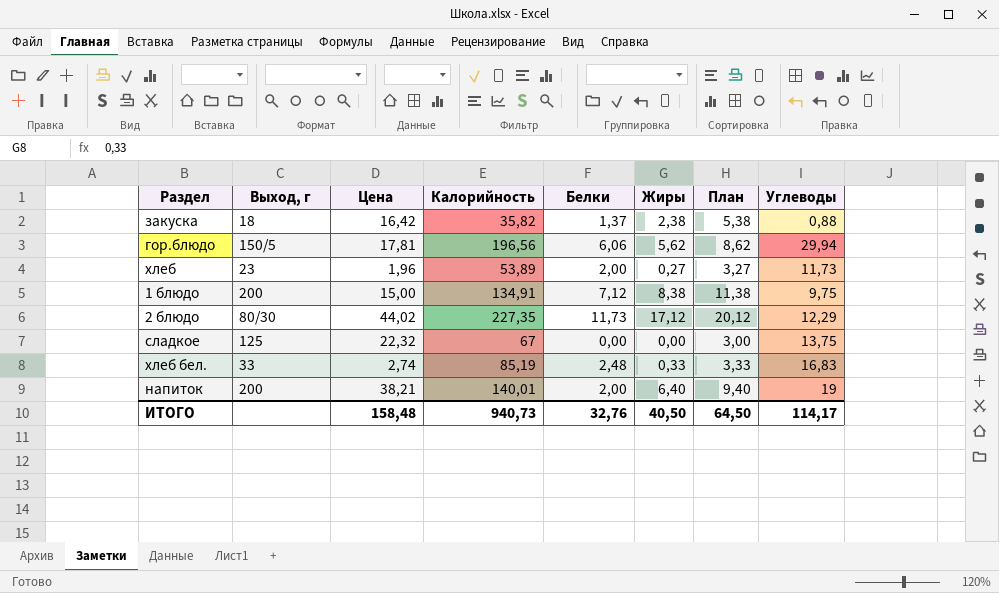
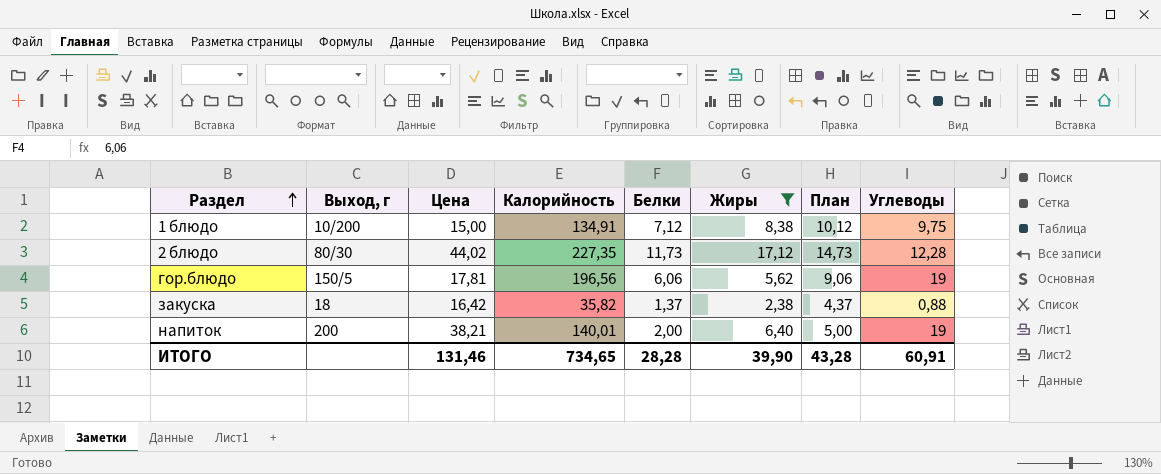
filter: none -> Жиры >= 2,38
row order: none -> Раздел ascending
column План | formula: [Жиры] + 3 -> [Белки] + 3
1 блюдо | Выход, г: 200 -> 10/200
2 блюдо | Углеводы: 12,29 -> 12,28
гор.блюдо | Углеводы: 29,94 -> 19
ИТОГО | Цена: 158,48 -> 131,46
ИТОГО | Калорийность: 940,73 -> 734,65
ИТОГО | Белки: 32,76 -> 28,28
ИТОГО | Жиры: 40,50 -> 39,90
ИТОГО | План: 64,50 -> 43,28
ИТОГО | Углеводы: 114,17 -> 60,91

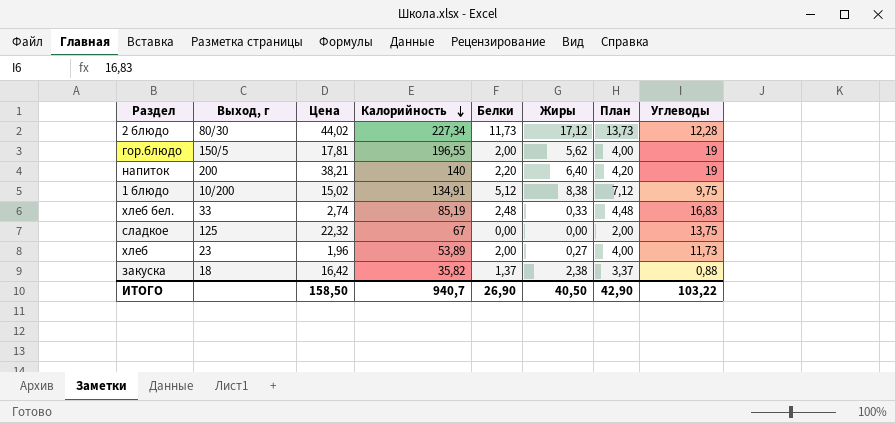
filter: Жиры >= 2,38 -> none
row order: Раздел ascending -> Калорийность descending
column План | formula: [Белки] + 3 -> [Белки] + 2
2 блюдо | Калорийность: 227,35 -> 227,34
гор.блюдо | Калорийность: 196,56 -> 196,55
гор.блюдо | Белки: 6,06 -> 2,00
напиток | Калорийность: 140,01 -> 140
напиток | Белки: 2,00 -> 2,20
1 блюдо | Цена: 15,00 -> 15,02
1 блюдо | Белки: 7,12 -> 5,12
ИТОГО | Цена: 131,46 -> 158,50
ИТОГО | Калорийность: 734,65 -> 940,7
ИТОГО | Белки: 28,28 -> 26,90
ИТОГО | Жиры: 39,90 -> 40,50
ИТОГО | План: 43,28 -> 42,90
ИТОГО | Углеводы: 60,91 -> 103,22

